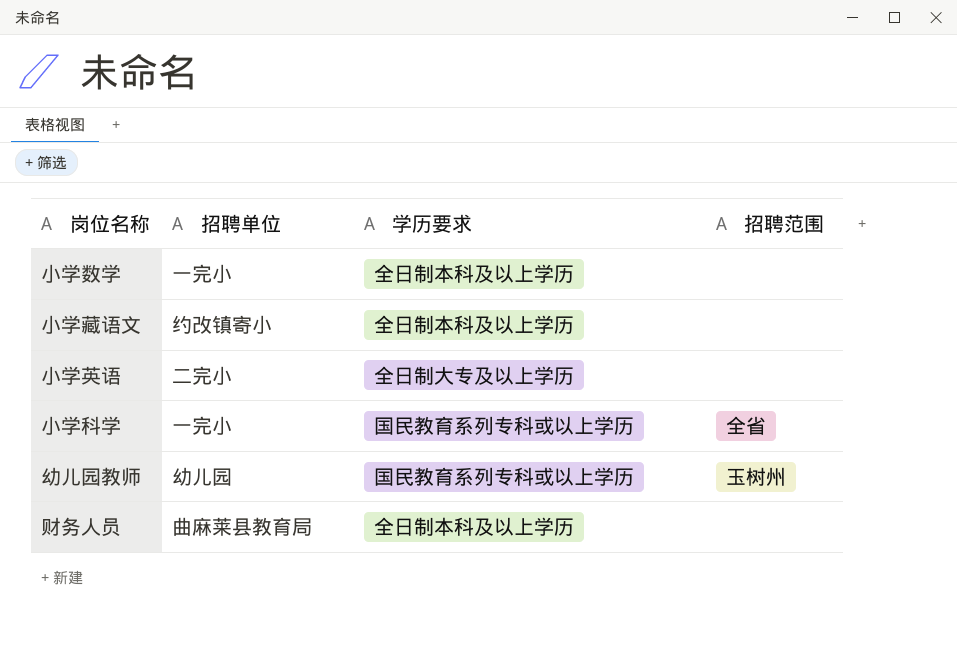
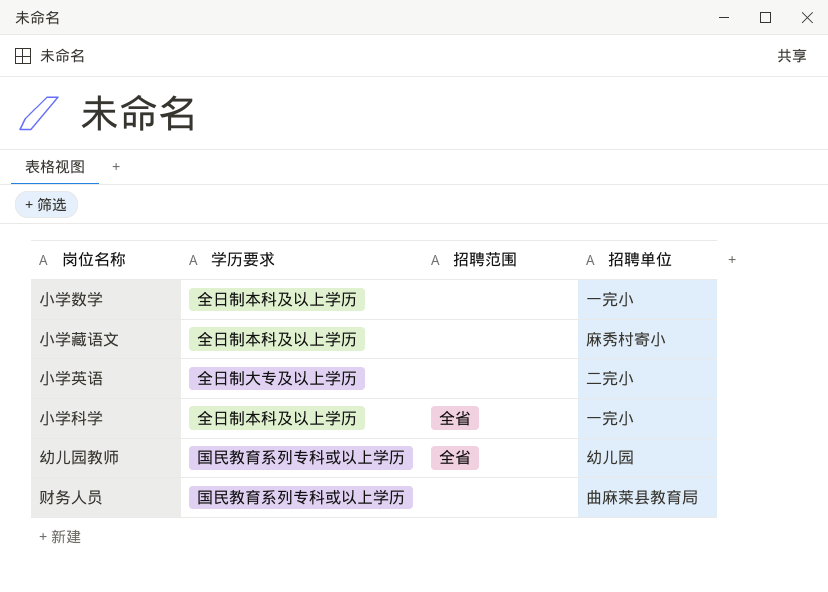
column 招聘单位 | position: 2 -> 4
小学藏语文 | 招聘单位: 约改镇寄小 -> 麻秀村寄小
小学科学 | 学历要求: 国民教育系列专科或以上学历 -> 全日制本科及以上学历
幼儿园教师 | 招聘范围: 玉树州 -> 全省
财务人员 | 学历要求: 全日制本科及以上学历 -> 国民教育系列专科或以上学历

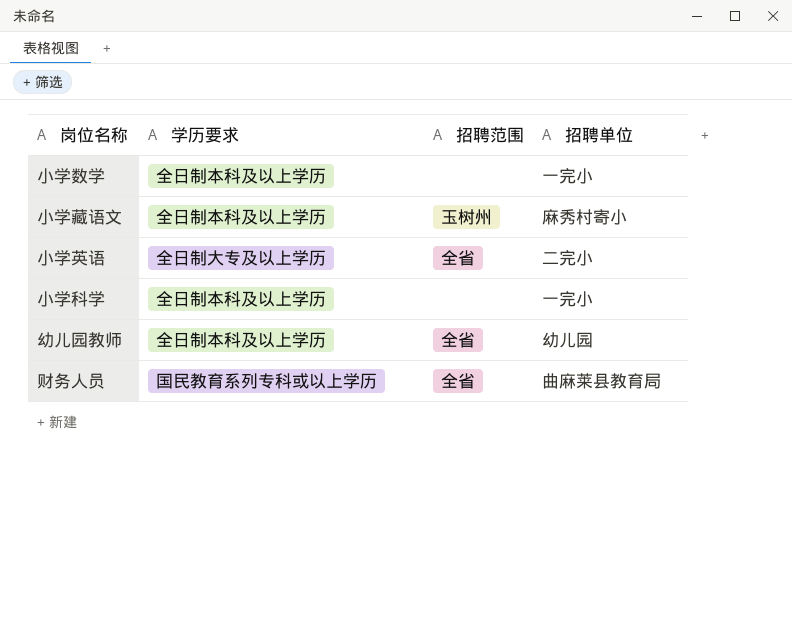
小学藏语文 | 招聘范围: none -> 玉树州
小学英语 | 招聘范围: none -> 全省
小学科学 | 招聘范围: 全省 -> none
幼儿园教师 | 学历要求: 国民教育系列专科或以上学历 -> 全日制本科及以上学历
财务人员 | 招聘范围: none -> 全省

